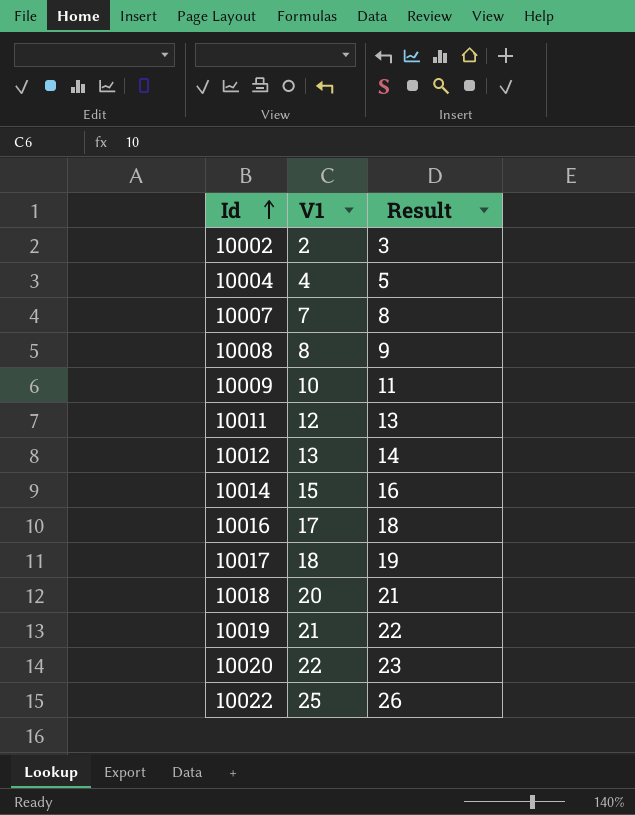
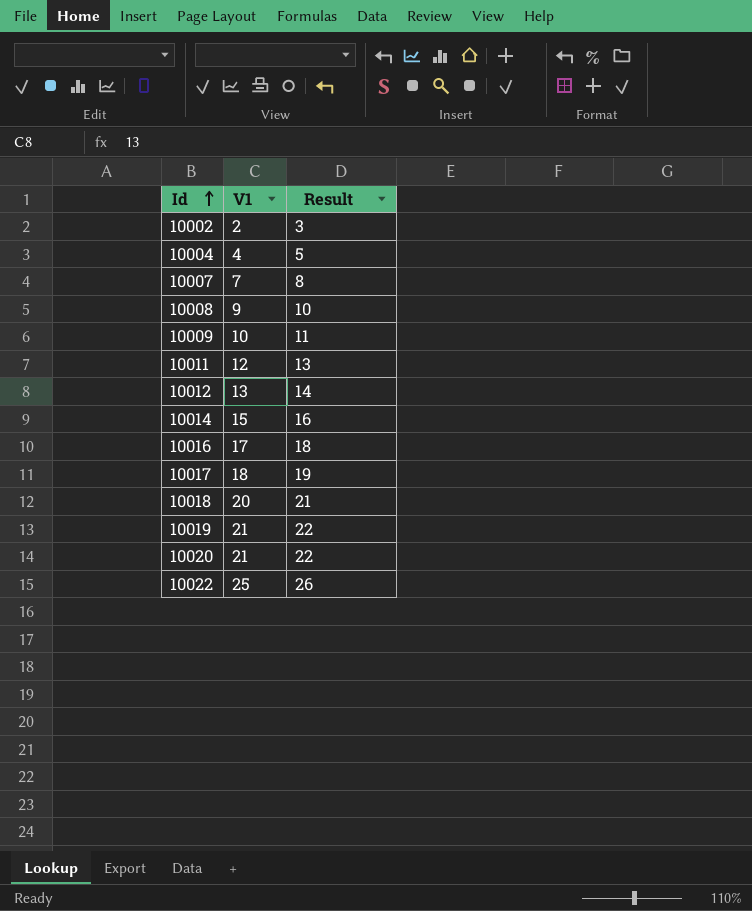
10008 | V1: 8 -> 9
10008 | Result: 9 -> 10
10020 | V1: 22 -> 21
10020 | Result: 23 -> 22

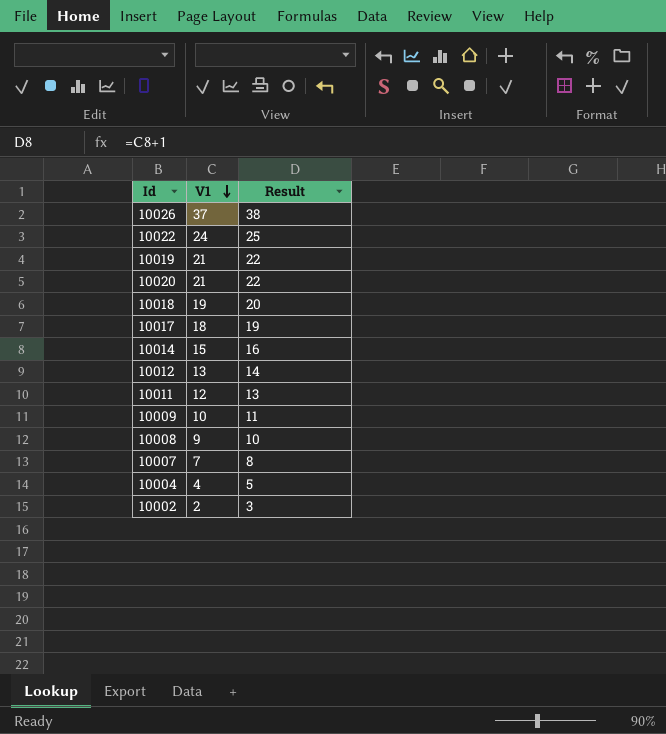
row order: Id ascending -> V1 descending
row 10016: 17 | 18 -> none
row 10026: none -> 37 | 38
10022 | V1: 25 -> 24
10022 | Result: 26 -> 25
10018 | V1: 20 -> 19
10018 | Result: 21 -> 20

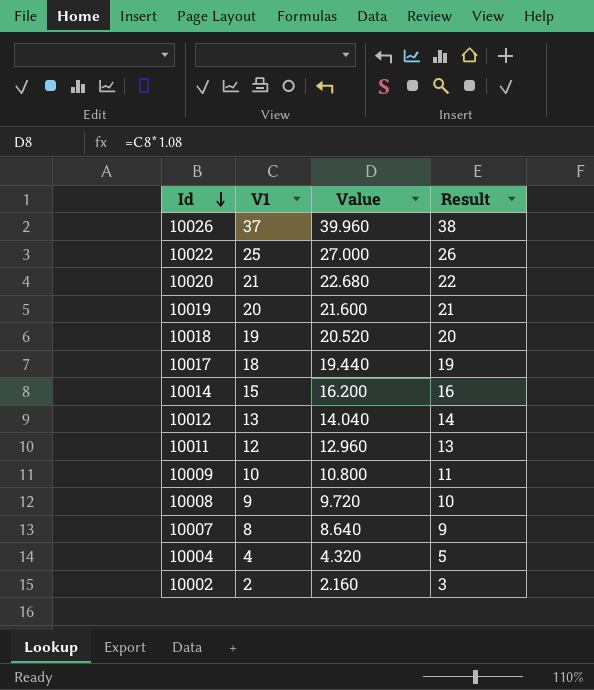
row order: V1 descending -> Id descending
column Value | formula: none -> [V1] * 1.08
10022 | V1: 24 -> 25
10022 | Result: 25 -> 26
10019 | V1: 21 -> 20
10019 | Result: 22 -> 21
10007 | V1: 7 -> 8
10007 | Result: 8 -> 9

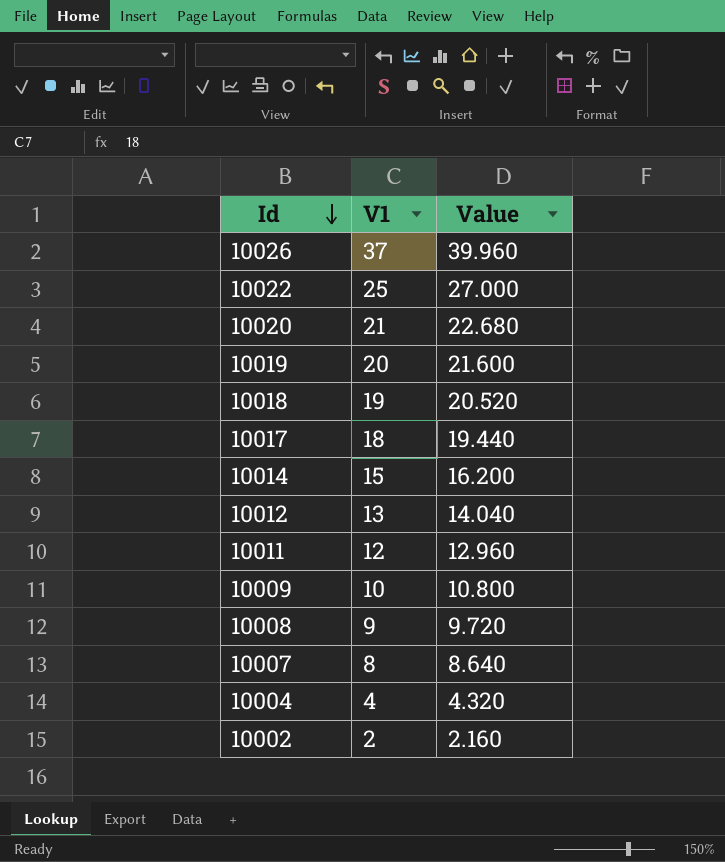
column Result | formula: [V1] + 1 -> none

